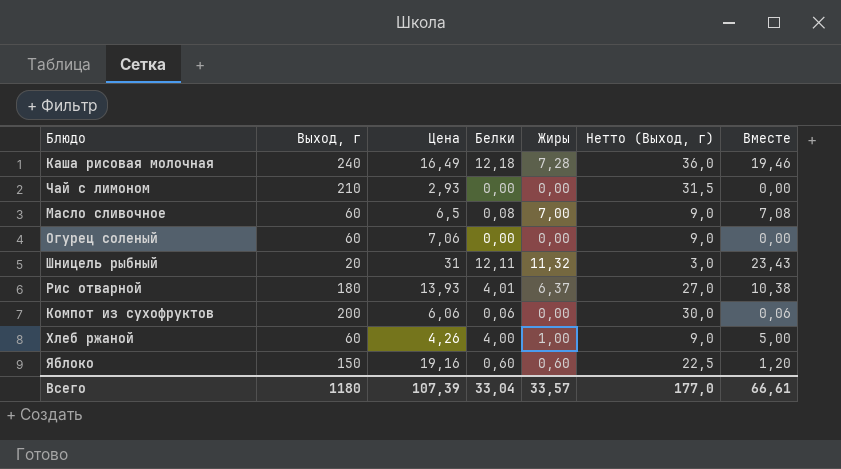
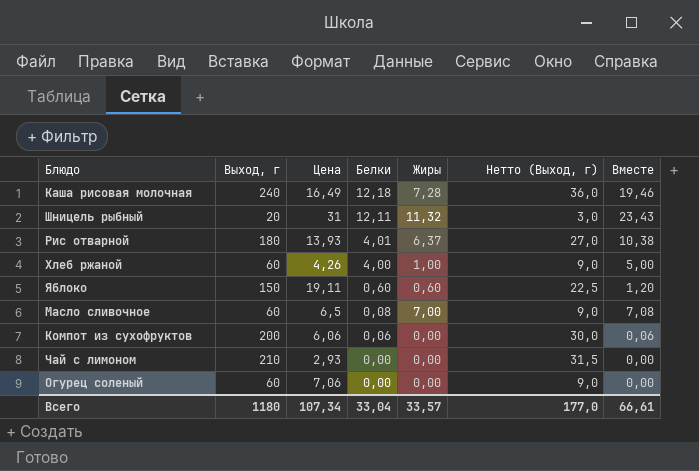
row order: none -> Белки descending
Яблоко | Цена: 19,16 -> 19,11
Всего | Цена: 107,39 -> 107,34

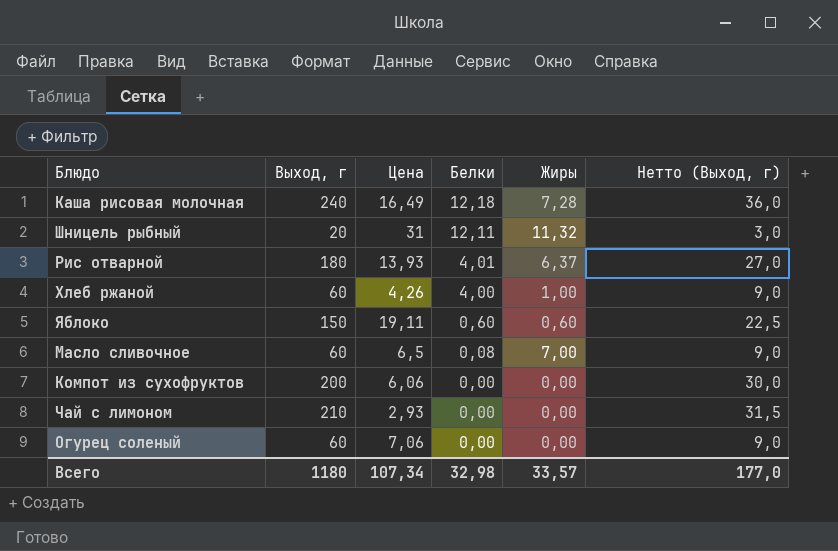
column Вместе | formula: [Белки] + [Жиры] -> none
Компот из сухофруктов | Белки: 0,06 -> 0,00
Всего | Белки: 33,04 -> 32,98

